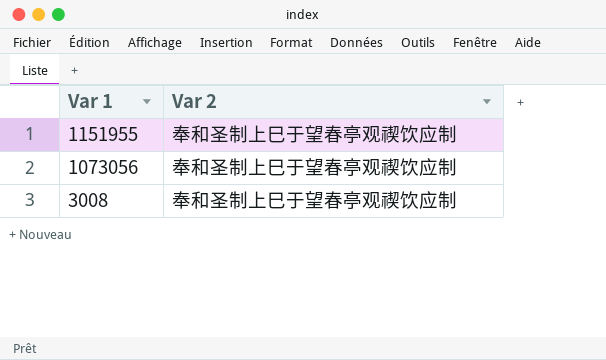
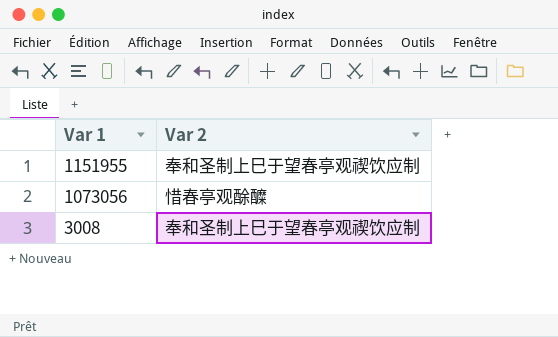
1073056 | Var 2: 奉和圣制上巳于望春亭观禊饮应制 -> 惜春亭观酴醾

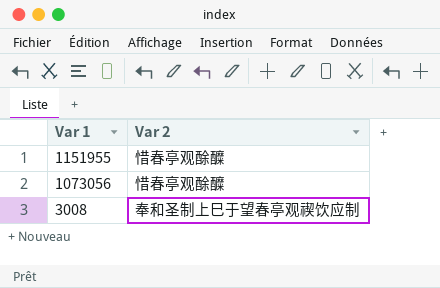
1151955 | Var 2: 奉和圣制上巳于望春亭观禊饮应制 -> 惜春亭观酴醾

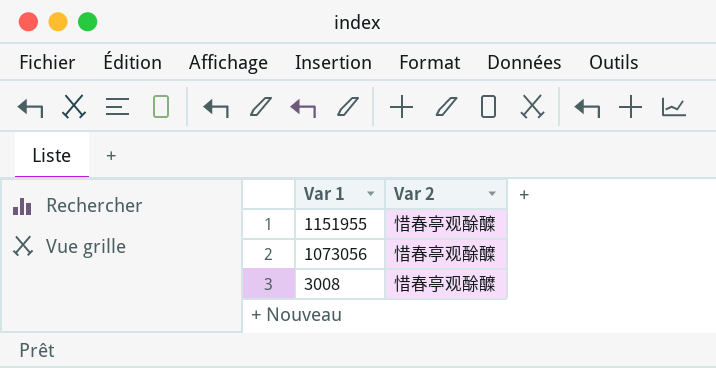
3008 | Var 2: 奉和圣制上巳于望春亭观禊饮应制 -> 惜春亭观酴醾

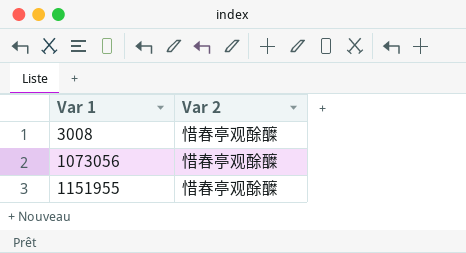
row order: Var 1 descending -> Var 1 ascending

